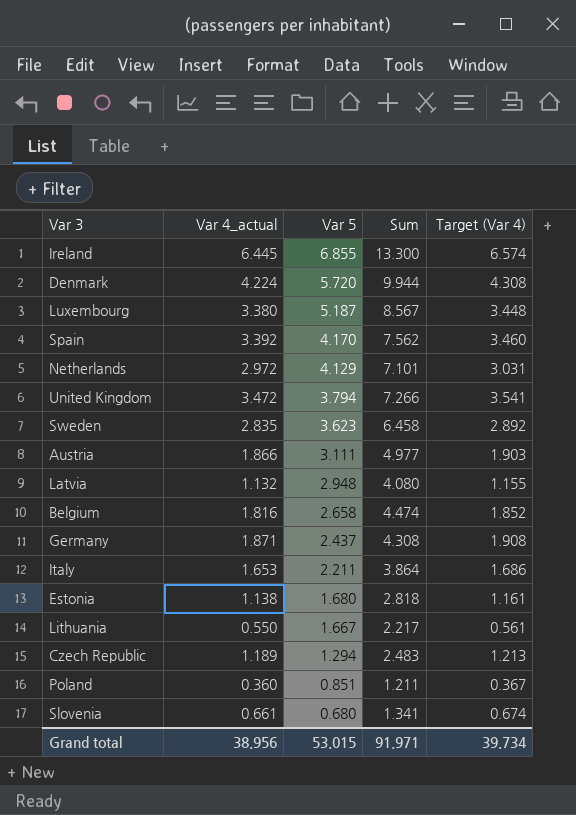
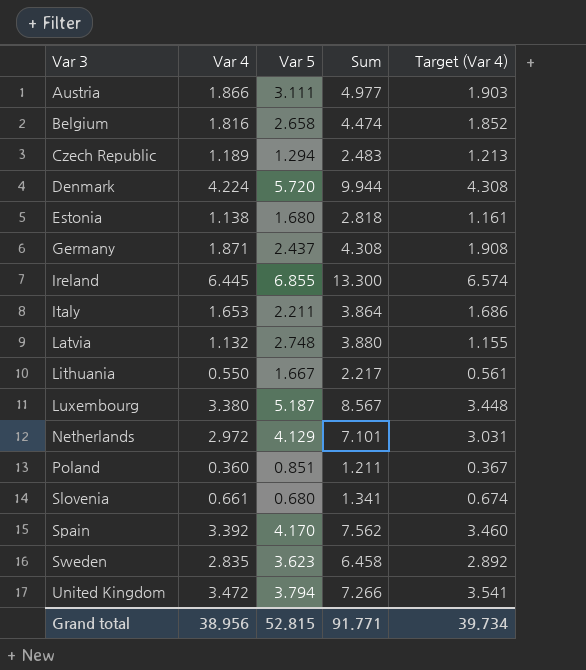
row order: Var 5 descending -> Var 3 ascending
column name: Var 4_actual -> Var 4
Latvia | Var 5: 2.948 -> 2.748
Latvia | Sum: 4.080 -> 3.880
Grand total | Var 5: 53.015 -> 52.815
Grand total | Sum: 91.971 -> 91.771

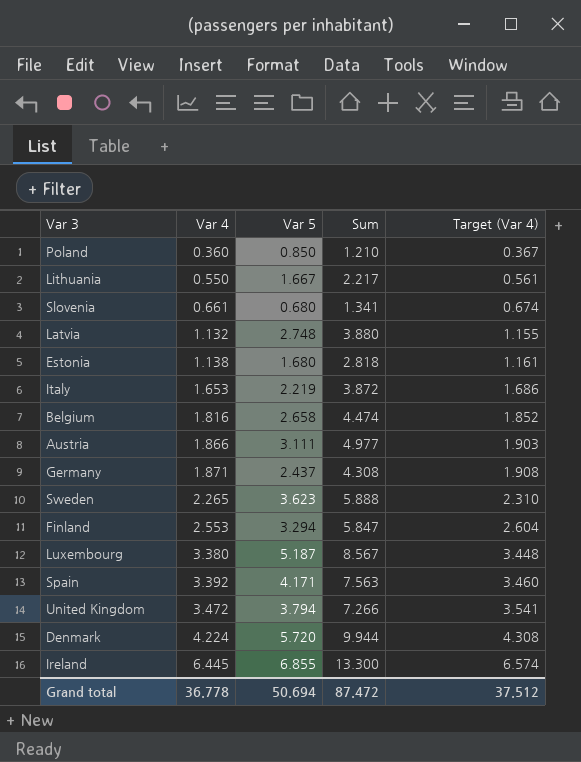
row order: Var 3 ascending -> Var 4 ascending
row Czech Republic: 1.189 | 1.294 | 2.483 | 1.213 -> none
row Netherlands: 2.972 | 4.129 | 7.101 | 3.031 -> none
Poland | Var 5: 0.851 -> 0.850
Poland | Sum: 1.211 -> 1.210
Italy | Var 5: 2.211 -> 2.219
Italy | Sum: 3.864 -> 3.872
Sweden | Var 4: 2.835 -> 2.265
Sweden | Sum: 6.458 -> 5.888
Sweden | Target (Var 4): 2.892 -> 2.310
row Finland: none -> 2.553 | 3.294 | 5.847 | 2.604
Spain | Var 5: 4.170 -> 4.171
Spain | Sum: 7.562 -> 7.563
Grand total | Var 4: 38.956 -> 36.778
Grand total | Var 5: 52.815 -> 50.694
Grand total | Sum: 91.771 -> 87.472
Grand total | Target (Var 4): 39.734 -> 37.512

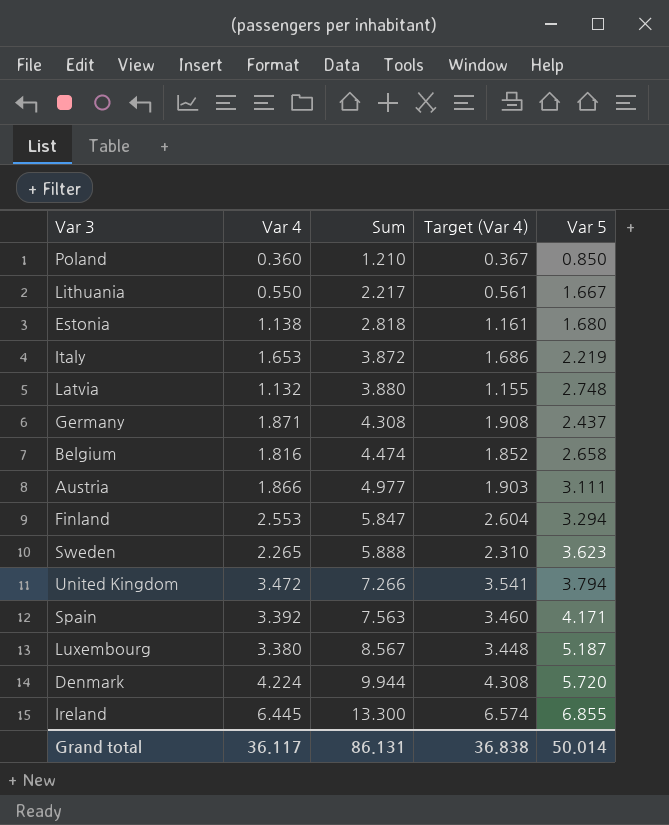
row order: Var 4 ascending -> Sum ascending
column Var 5 | position: 3 -> 5
row Slovenia: 0.661 | 0.680 | 1.341 | 0.674 -> none
Grand total | Var 4: 36.778 -> 36.117
Grand total | Sum: 87.472 -> 86.131
Grand total | Target (Var 4): 37.512 -> 36.838
Grand total | Var 5: 50.694 -> 50.014

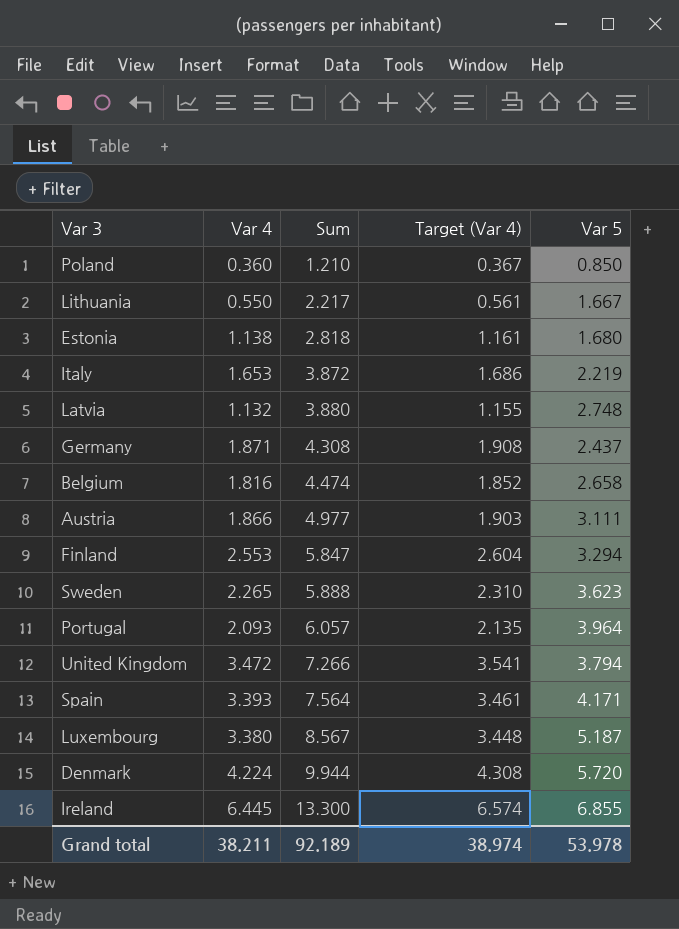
row Portugal: none -> 2.093 | 6.057 | 2.135 | 3.964
Spain | Var 4: 3.392 -> 3.393
Spain | Sum: 7.563 -> 7.564
Spain | Target (Var 4): 3.460 -> 3.461
Grand total | Var 4: 36.117 -> 38.211
Grand total | Sum: 86.131 -> 92.189
Grand total | Target (Var 4): 36.838 -> 38.974
Grand total | Var 5: 50.014 -> 53.978

